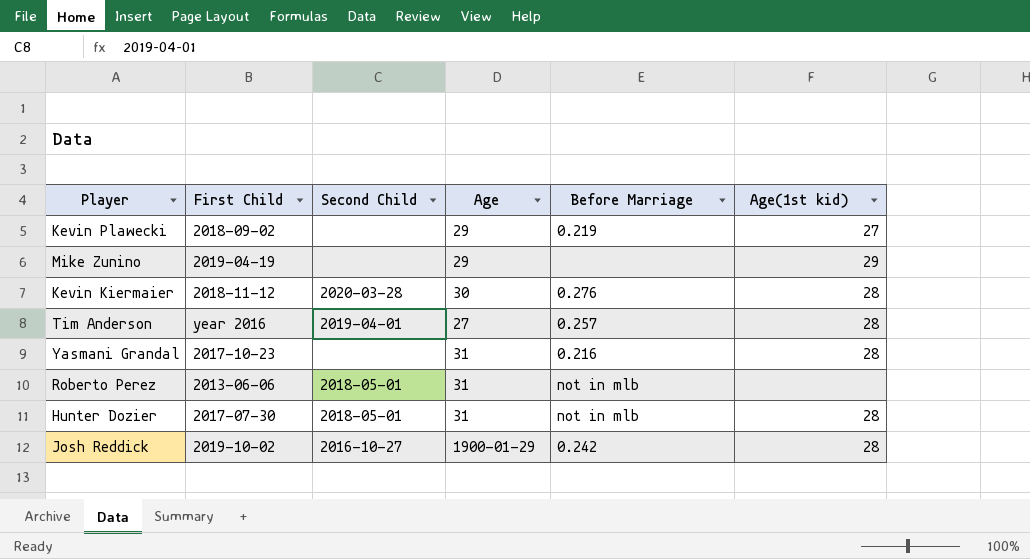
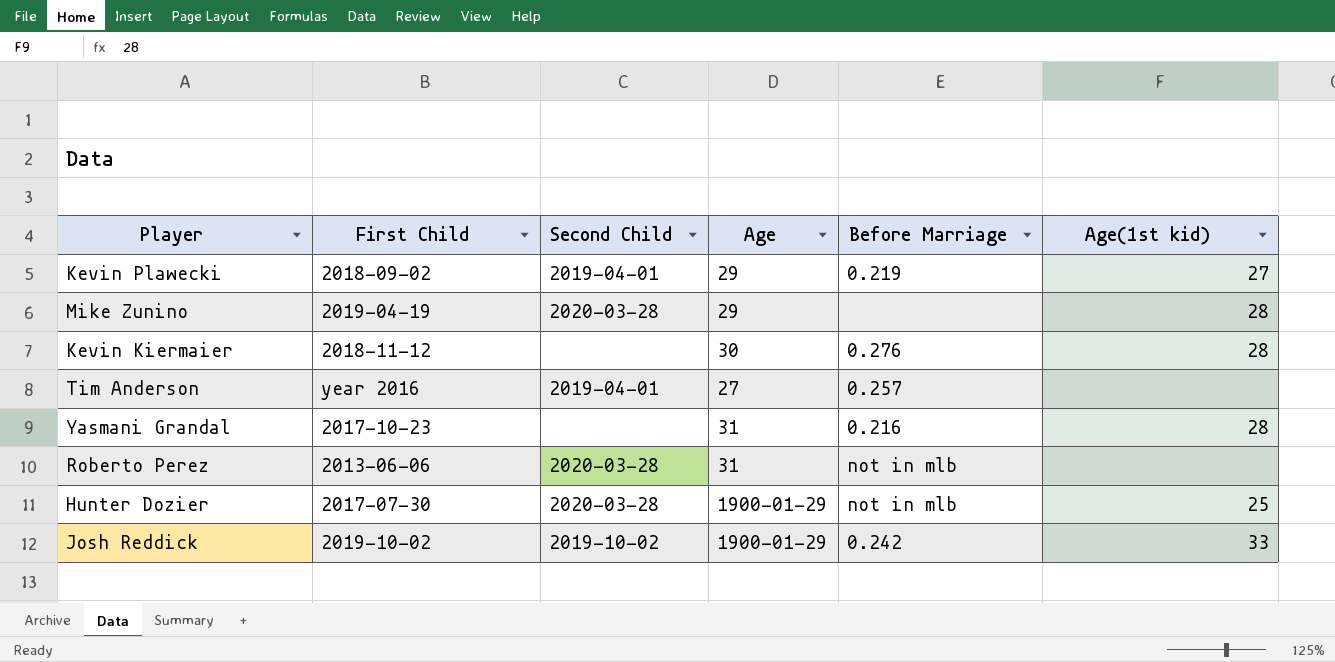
Kevin Plawecki | Second Child: none -> 2019-04-01
Mike Zunino | Second Child: none -> 2020-03-28
Mike Zunino | Age(1st kid): 29 -> 28
Kevin Kiermaier | Second Child: 2020-03-28 -> none
Tim Anderson | Age(1st kid): 28 -> none
Roberto Perez | Second Child: 2018-05-01 -> 2020-03-28
Hunter Dozier | Second Child: 2018-05-01 -> 2020-03-28
Hunter Dozier | Age: 31 -> 1900-01-29
Hunter Dozier | Age(1st kid): 28 -> 25
Josh Reddick | Second Child: 2016-10-27 -> 2019-10-02
Josh Reddick | Age(1st kid): 28 -> 33

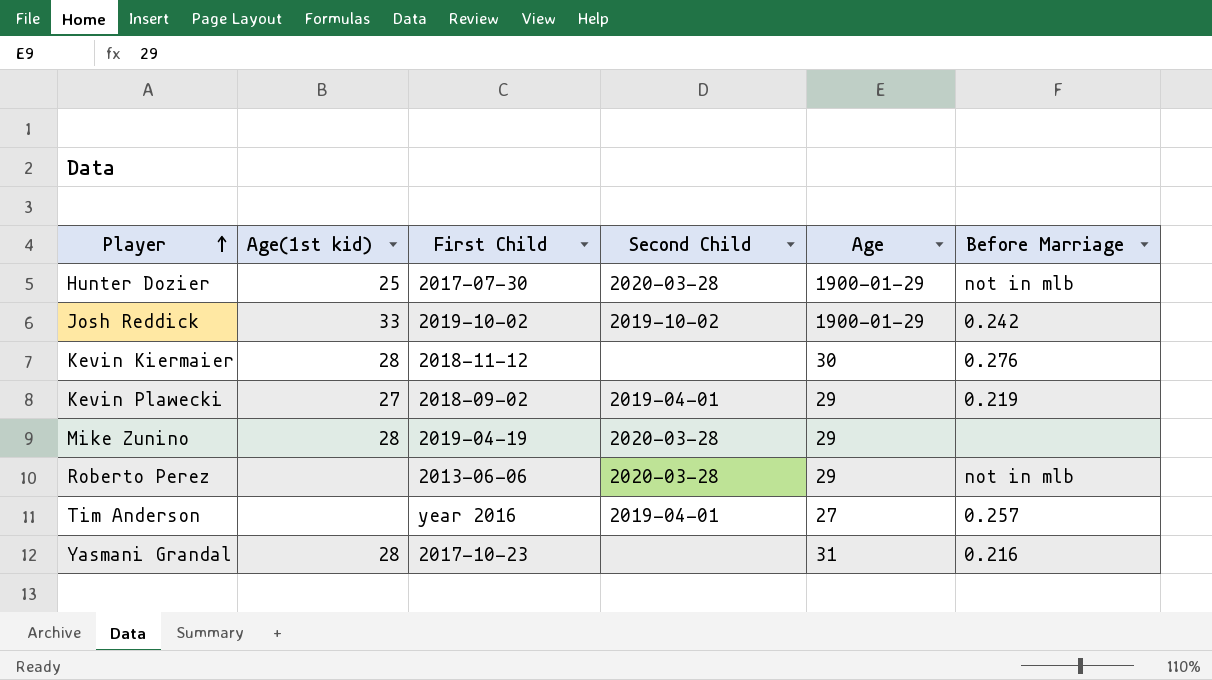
row order: none -> Player ascending
column Age(1st kid) | position: 6 -> 2
Roberto Perez | Age: 31 -> 29

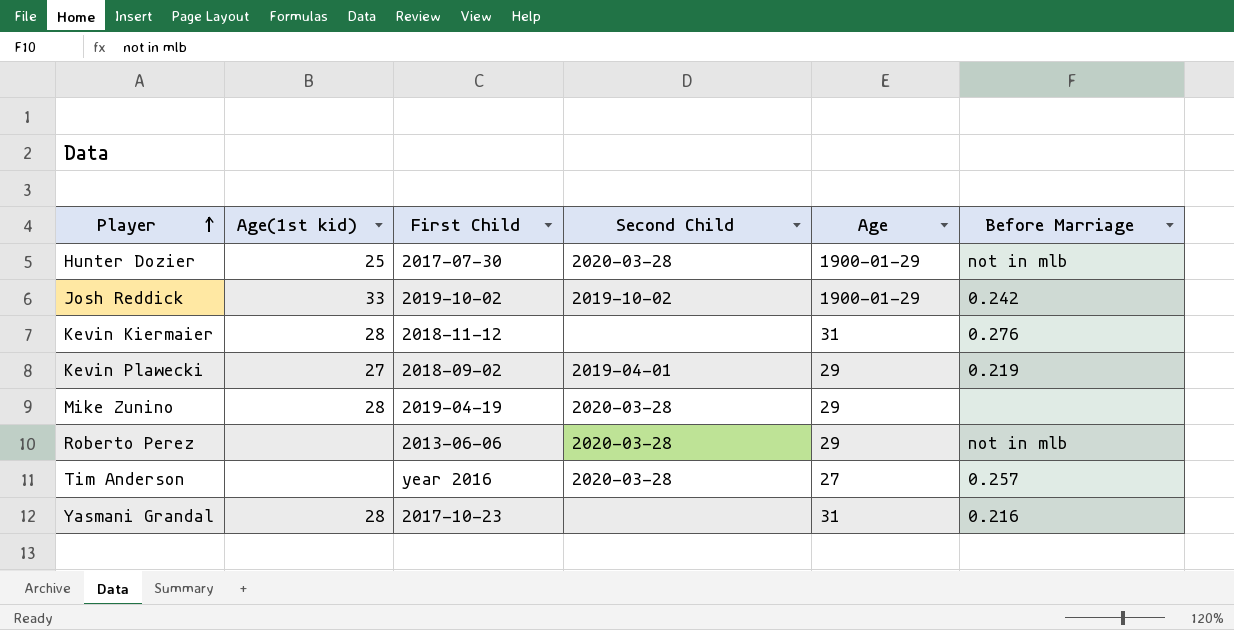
Kevin Kiermaier | Age: 30 -> 31
Tim Anderson | Second Child: 2019-04-01 -> 2020-03-28

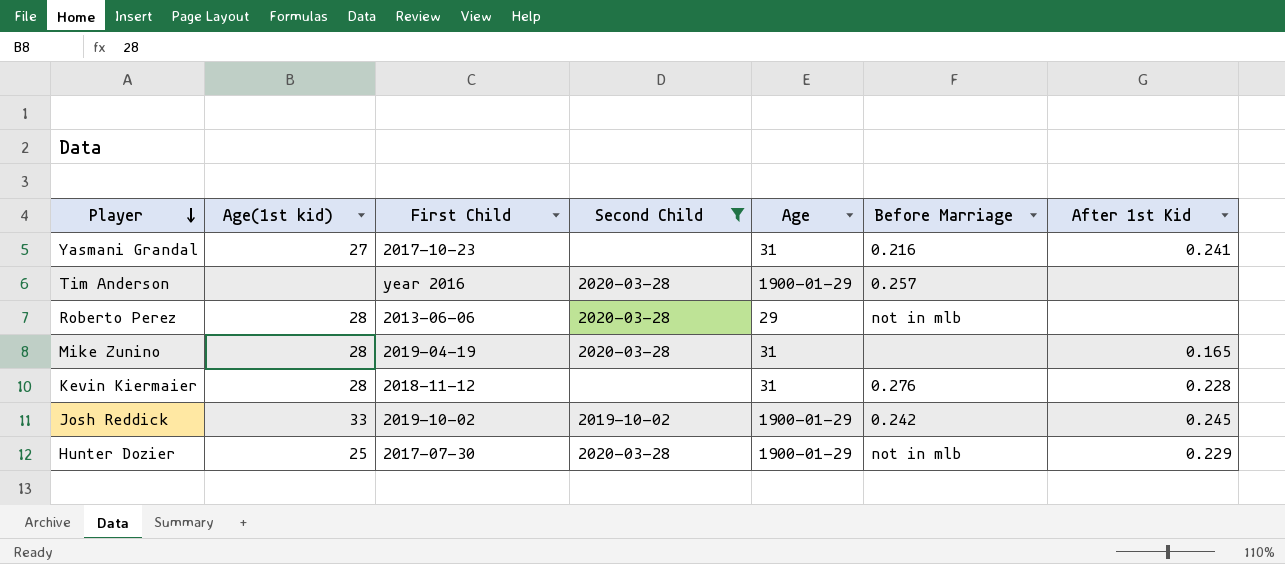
filter: none -> Second Child != 2019-04-01
row order: Player ascending -> Player descending
column After 1st Kid | position: none -> 7
Yasmani Grandal | Age(1st kid): 28 -> 27
Tim Anderson | Age: 27 -> 1900-01-29
Roberto Perez | Age(1st kid): none -> 28
Mike Zunino | Age: 29 -> 31

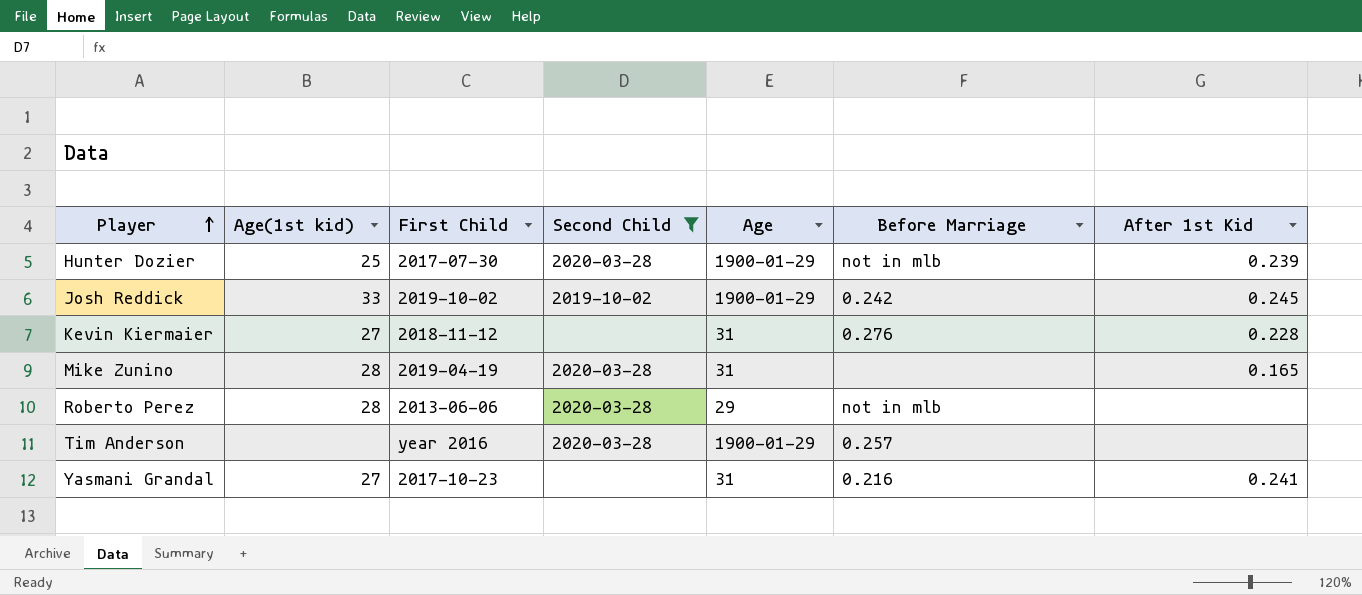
row order: Player descending -> Player ascending
Hunter Dozier | After 1st Kid: 0.229 -> 0.239
Kevin Kiermaier | Age(1st kid): 28 -> 27

